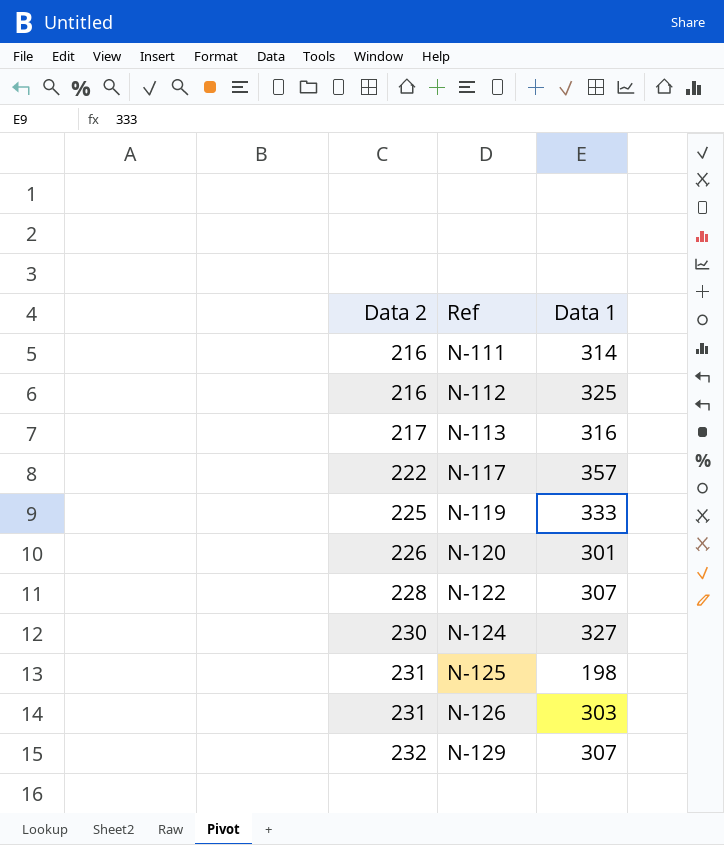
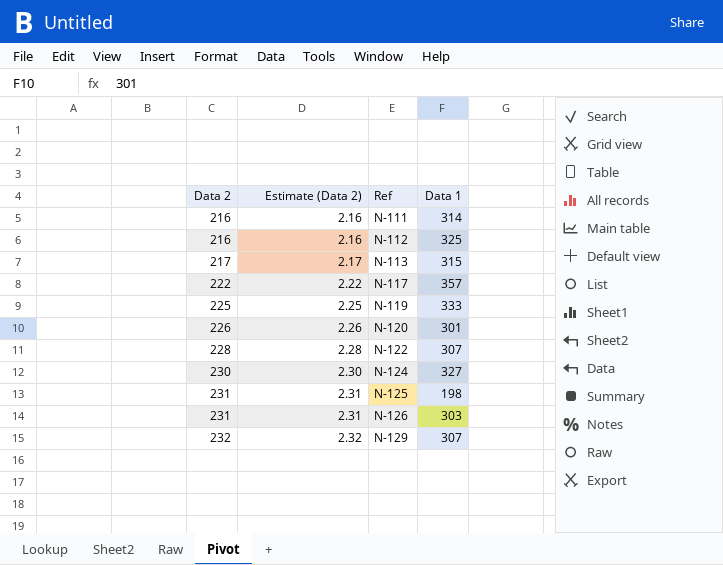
column Estimate (Data 2) | formula: none -> [Data 2] * 0.01
N-113 | Data 1: 316 -> 315

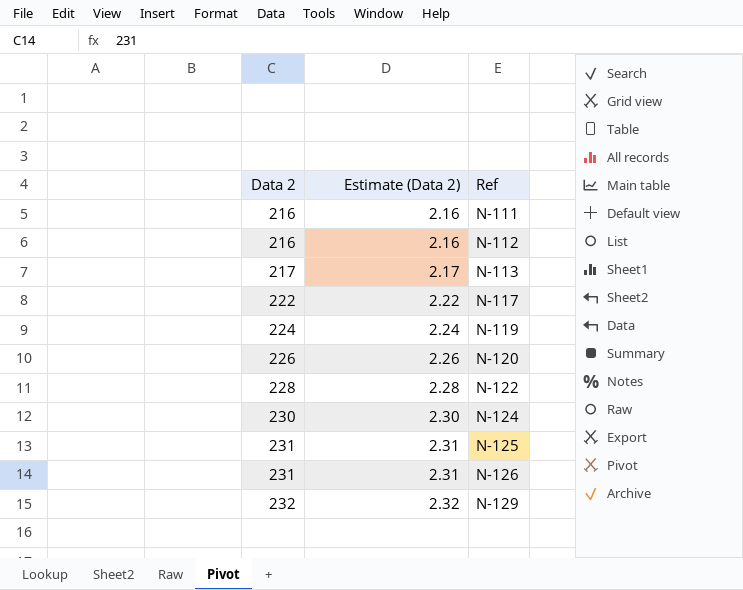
column Data 1 | position: 4 -> none
N-119 | Data 2: 225 -> 224
N-119 | Estimate (Data 2): 2.25 -> 2.24

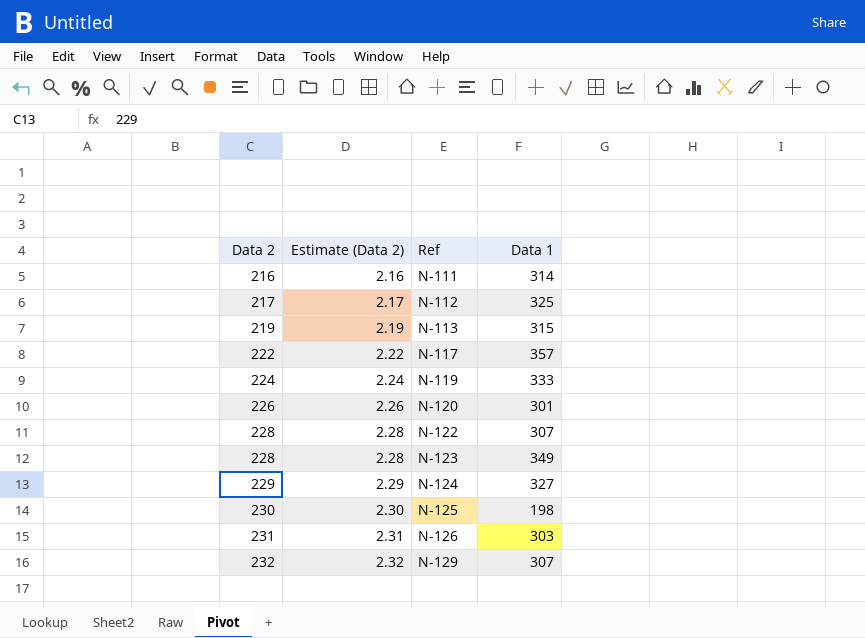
column Data 1 | position: none -> 4
N-112 | Data 2: 216 -> 217
N-112 | Estimate (Data 2): 2.16 -> 2.17
N-113 | Data 2: 217 -> 219
N-113 | Estimate (Data 2): 2.17 -> 2.19
row N-123: none -> 228 | 2.28 | 349
N-124 | Data 2: 230 -> 229
N-124 | Estimate (Data 2): 2.30 -> 2.29
N-125 | Data 2: 231 -> 230
N-125 | Estimate (Data 2): 2.31 -> 2.30

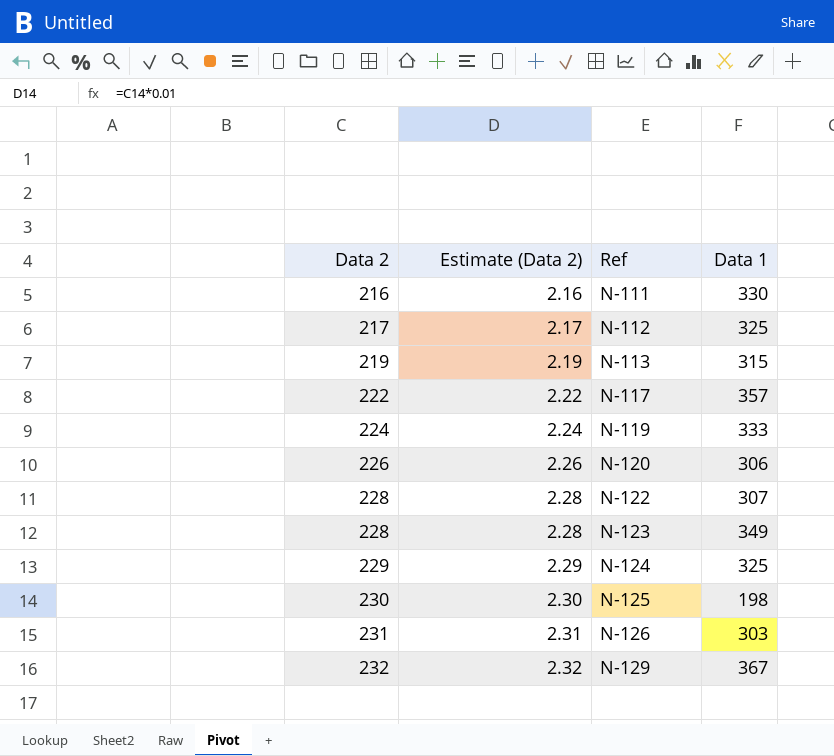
N-111 | Data 1: 314 -> 330
N-120 | Data 1: 301 -> 306
N-124 | Data 1: 327 -> 325
N-129 | Data 1: 307 -> 367

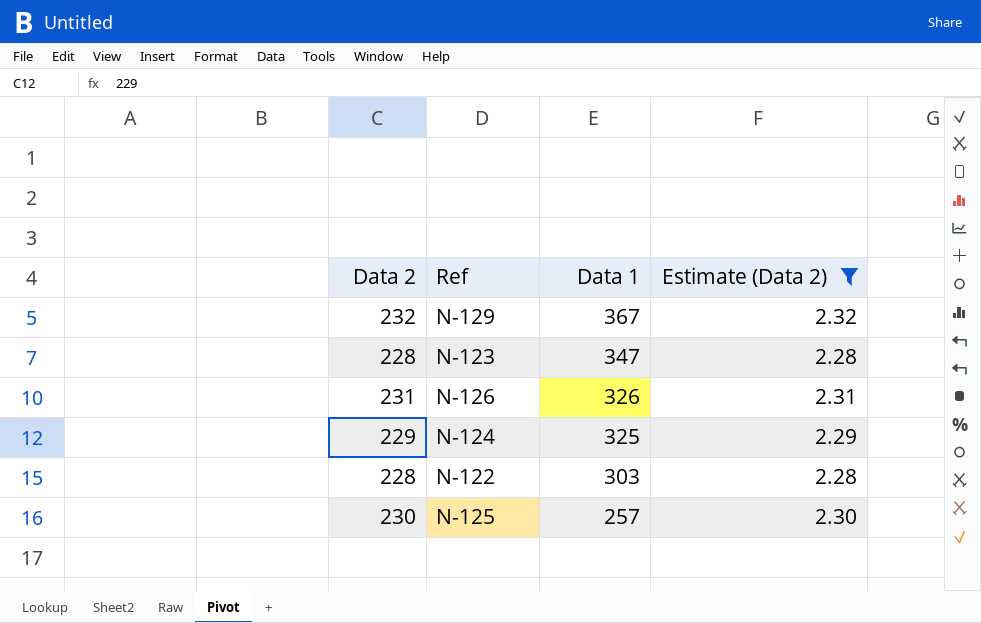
filter: none -> Estimate (Data 2) >= 2.28
row order: Data 2 ascending -> Data 1 descending
column Estimate (Data 2) | position: 2 -> 4
N-123 | Data 1: 349 -> 347
N-126 | Data 1: 303 -> 326
N-122 | Data 1: 307 -> 303
N-125 | Data 1: 198 -> 257

